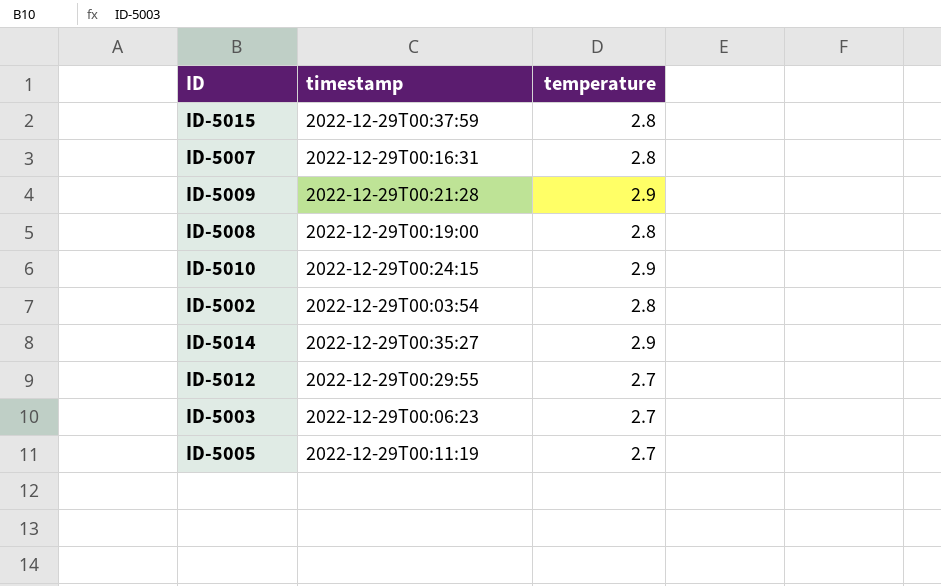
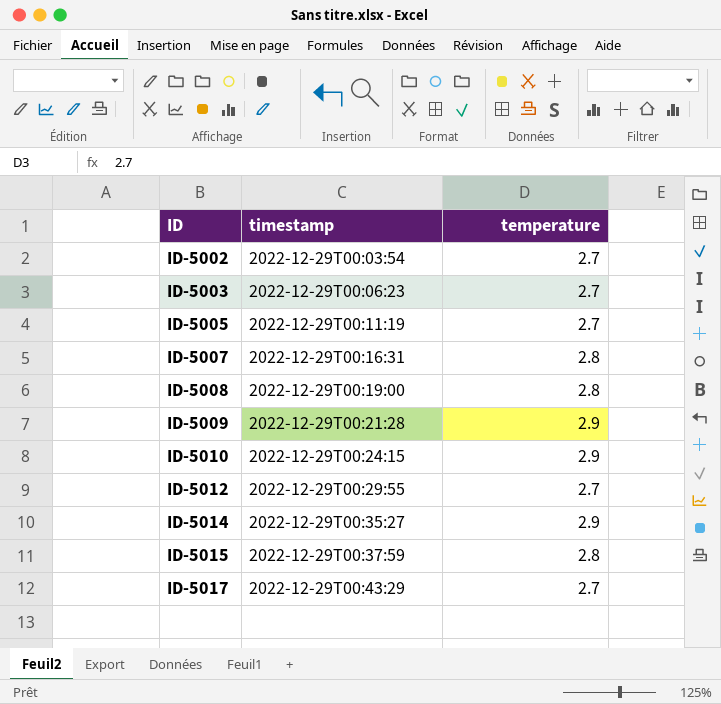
row order: none -> ID ascending
ID-5002 | temperature: 2.8 -> 2.7
row ID-5017: none -> 2022-12-29T00:43:29 | 2.7

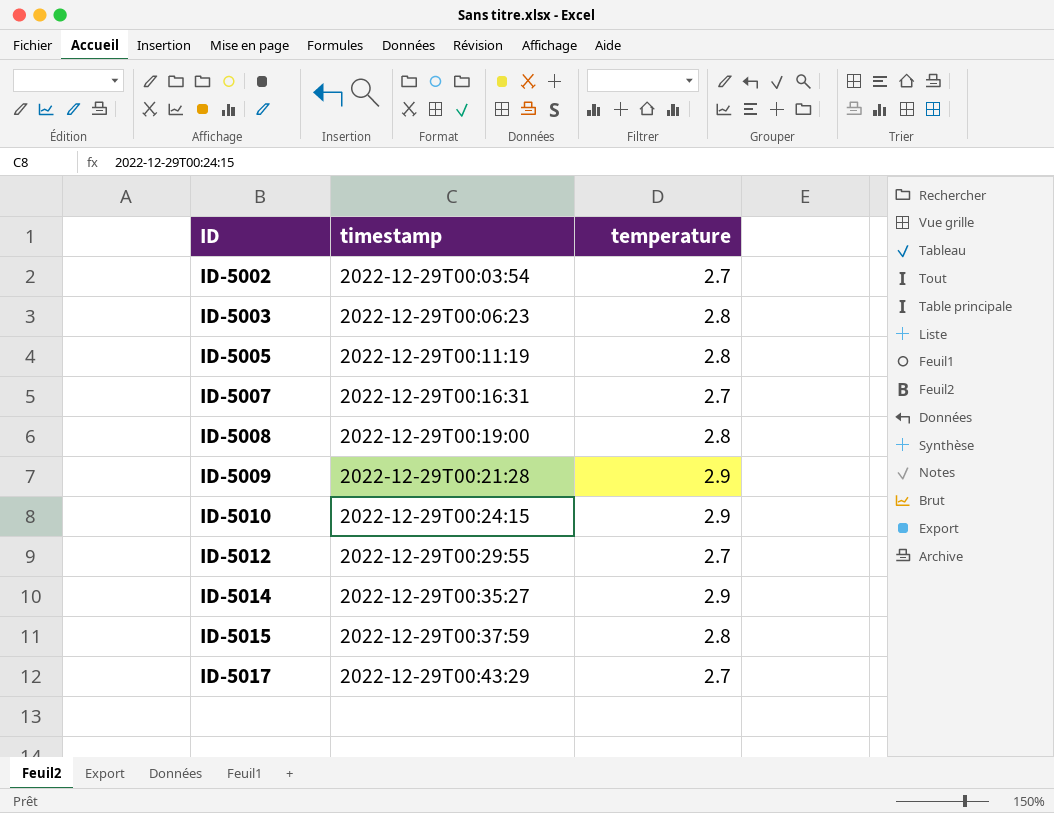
ID-5003 | temperature: 2.7 -> 2.8
ID-5005 | temperature: 2.7 -> 2.8
ID-5007 | temperature: 2.8 -> 2.7

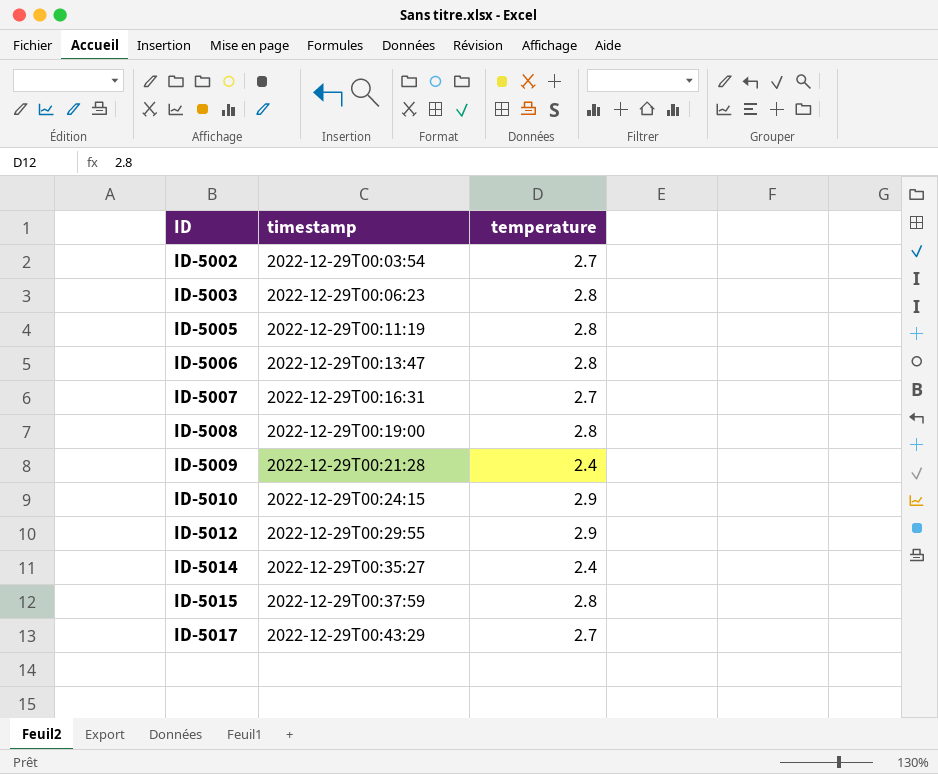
row ID-5006: none -> 2022-12-29T00:13:47 | 2.8
ID-5009 | temperature: 2.9 -> 2.4
ID-5012 | temperature: 2.7 -> 2.9
ID-5014 | temperature: 2.9 -> 2.4

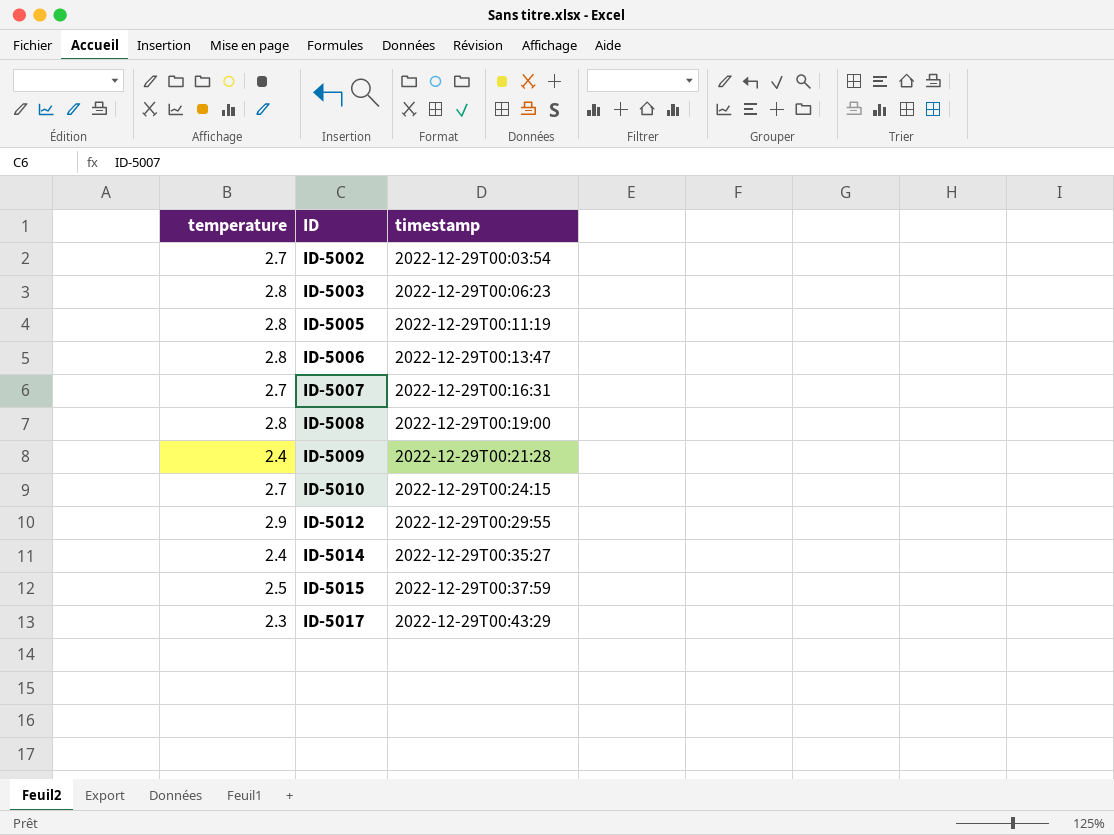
column temperature | position: 3 -> 1
ID-5010 | temperature: 2.9 -> 2.7
ID-5015 | temperature: 2.8 -> 2.5
ID-5017 | temperature: 2.7 -> 2.3

